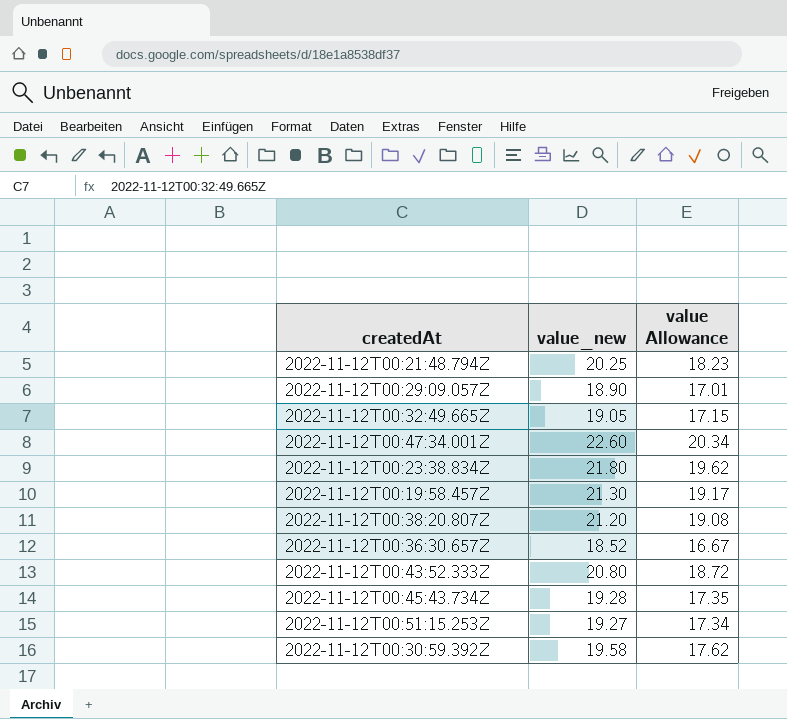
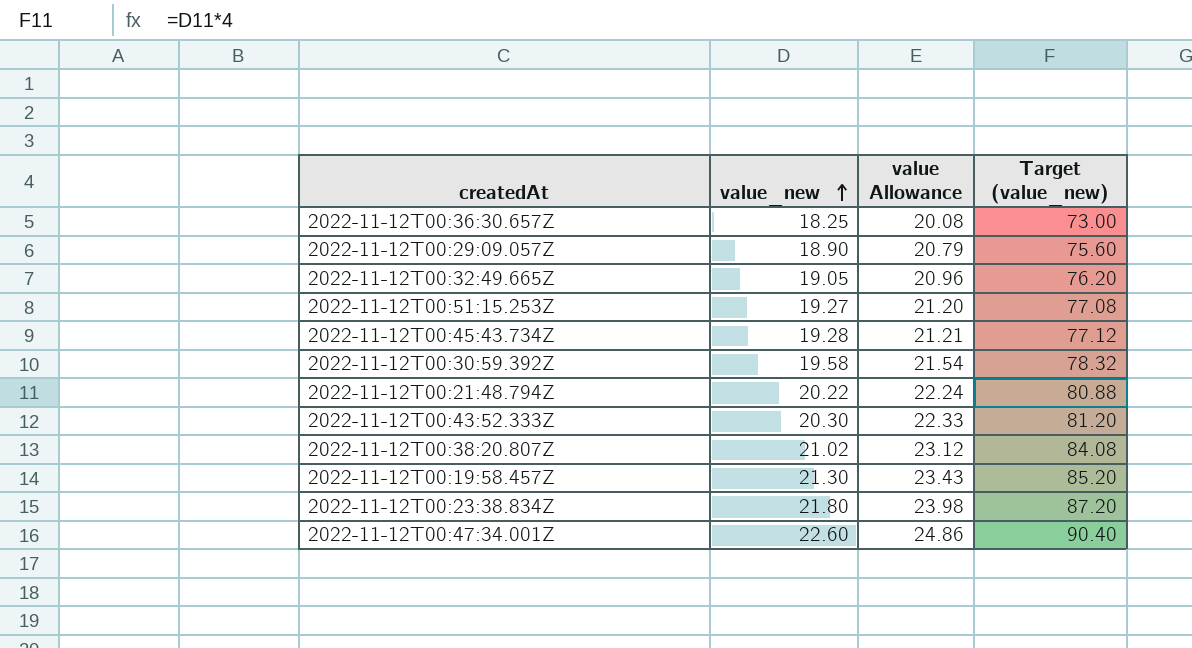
row order: none -> value_new ascending
column value Allowance | formula: [value_new] * 0.9 -> [value_new] * 1.1
column Target (value_new) | formula: none -> [value_new] * 4
2022-11-12T00:36:30.657Z | value_new: 18.52 -> 18.25
2022-11-12T00:21:48.794Z | value_new: 20.25 -> 20.22
2022-11-12T00:43:52.333Z | value_new: 20.80 -> 20.30
2022-11-12T00:38:20.807Z | value_new: 21.20 -> 21.02

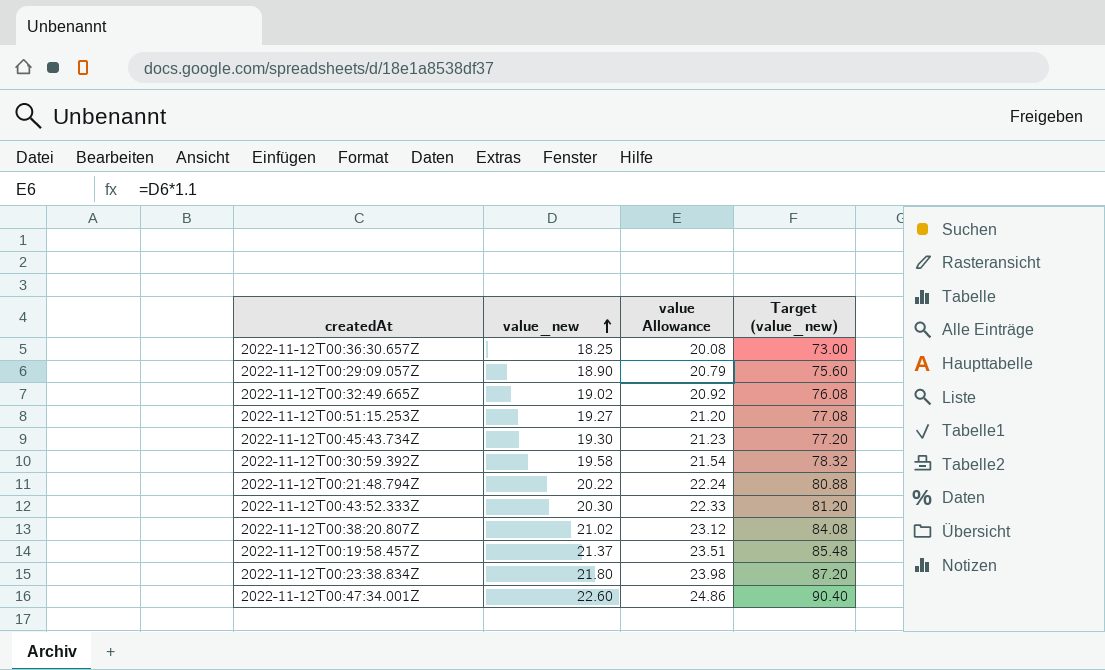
2022-11-12T00:32:49.665Z | value_new: 19.05 -> 19.02
2022-11-12T00:32:49.665Z | value Allowance: 20.96 -> 20.92
2022-11-12T00:32:49.665Z | Target (value_new): 76.20 -> 76.08
2022-11-12T00:45:43.734Z | value_new: 19.28 -> 19.30
2022-11-12T00:45:43.734Z | value Allowance: 21.21 -> 21.23
2022-11-12T00:45:43.734Z | Target (value_new): 77.12 -> 77.20
2022-11-12T00:19:58.457Z | value_new: 21.30 -> 21.37
2022-11-12T00:19:58.457Z | value Allowance: 23.43 -> 23.51
2022-11-12T00:19:58.457Z | Target (value_new): 85.20 -> 85.48

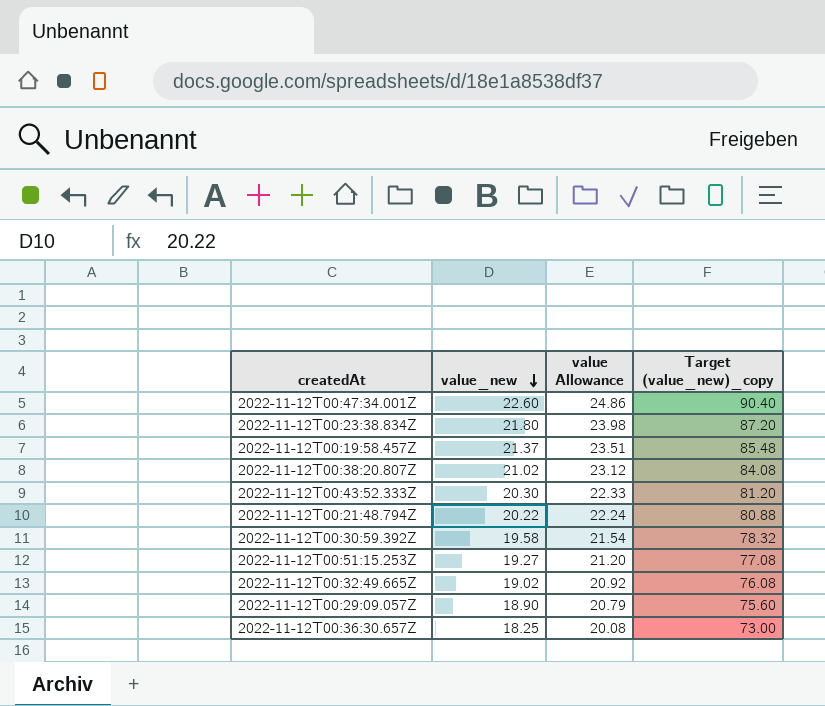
row order: value_new ascending -> value_new descending
column name: Target (value_new) -> Target (value_new)_copy
row 2022-11-12T00:45:43.734Z: 19.30 | 21.23 | 77.20 -> none

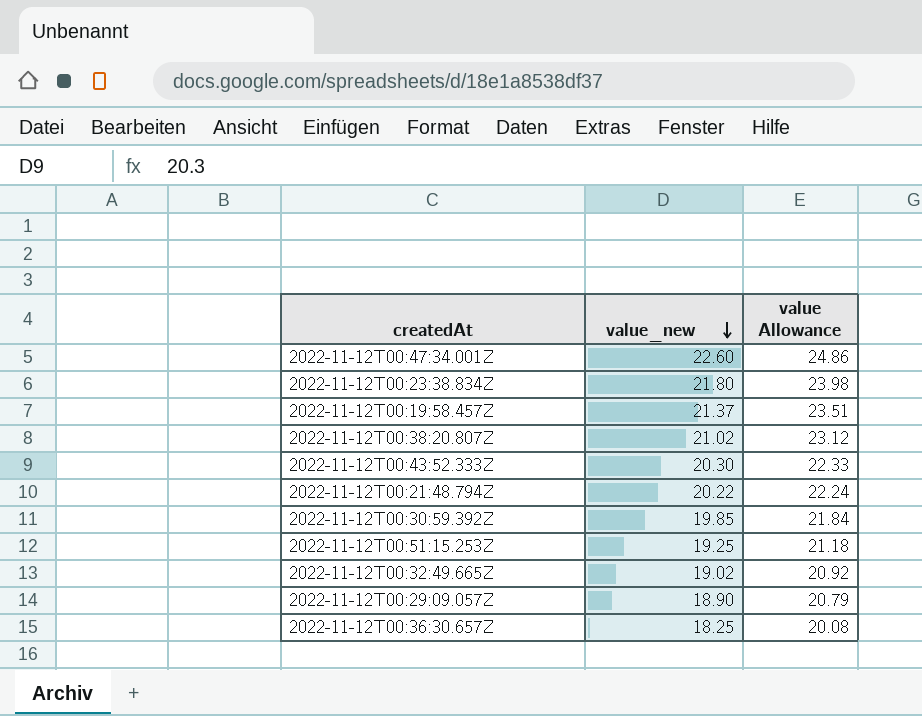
column Target (value_new)_copy | formula: [value_new] * 4 -> none
2022-11-12T00:30:59.392Z | value_new: 19.58 -> 19.85
2022-11-12T00:30:59.392Z | value Allowance: 21.54 -> 21.84
2022-11-12T00:51:15.253Z | value_new: 19.27 -> 19.25
2022-11-12T00:51:15.253Z | value Allowance: 21.20 -> 21.18

